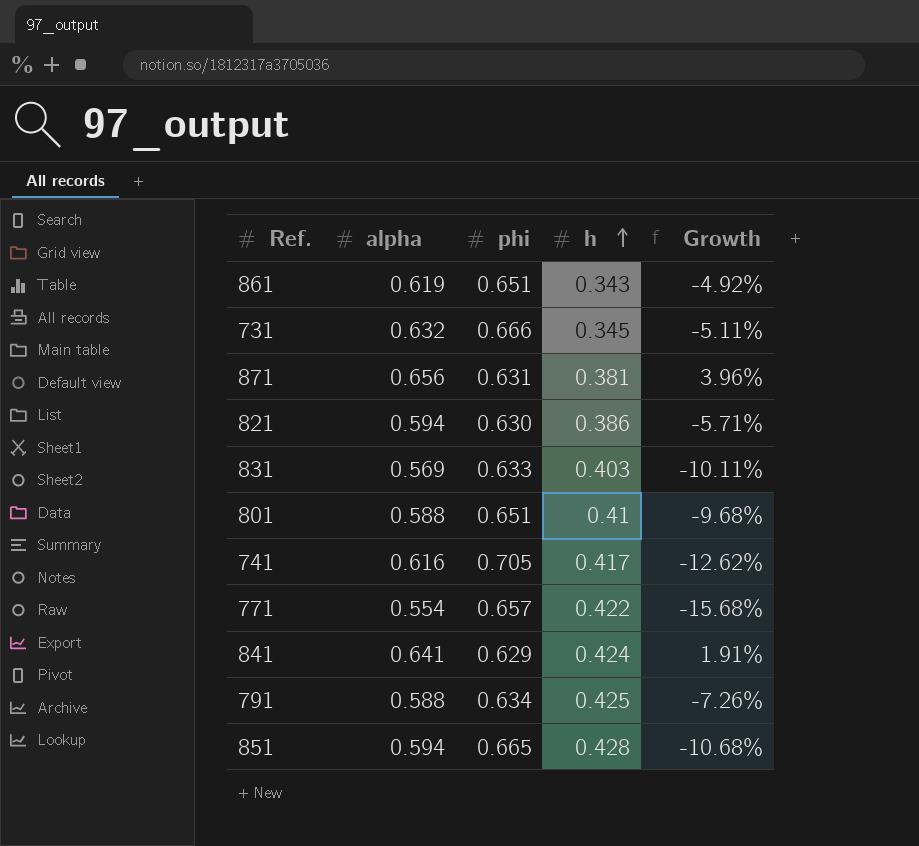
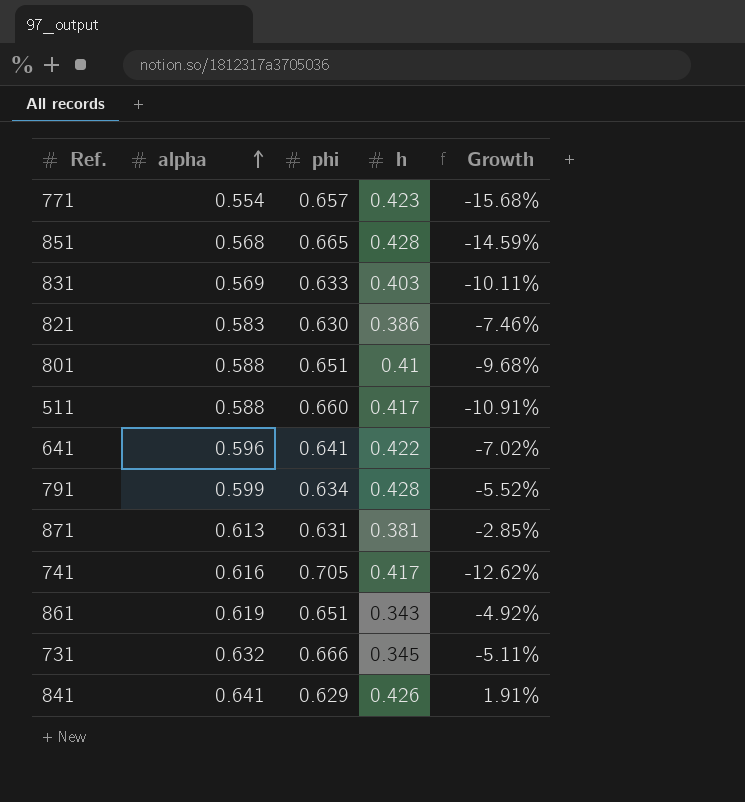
row order: h ascending -> alpha ascending
771 | h: 0.422 -> 0.423
851 | alpha: 0.594 -> 0.568
851 | Growth: -10.68% -> -14.59%
821 | alpha: 0.594 -> 0.583
821 | Growth: -5.71% -> -7.46%
row 511: none -> 0.588 | 0.660 | 0.417 | -10.91%
row 641: none -> 0.596 | 0.641 | 0.422 | -7.02%
791 | alpha: 0.588 -> 0.599
791 | h: 0.425 -> 0.428
791 | Growth: -7.26% -> -5.52%
871 | alpha: 0.656 -> 0.613
871 | Growth: 3.96% -> -2.85%
841 | h: 0.424 -> 0.426

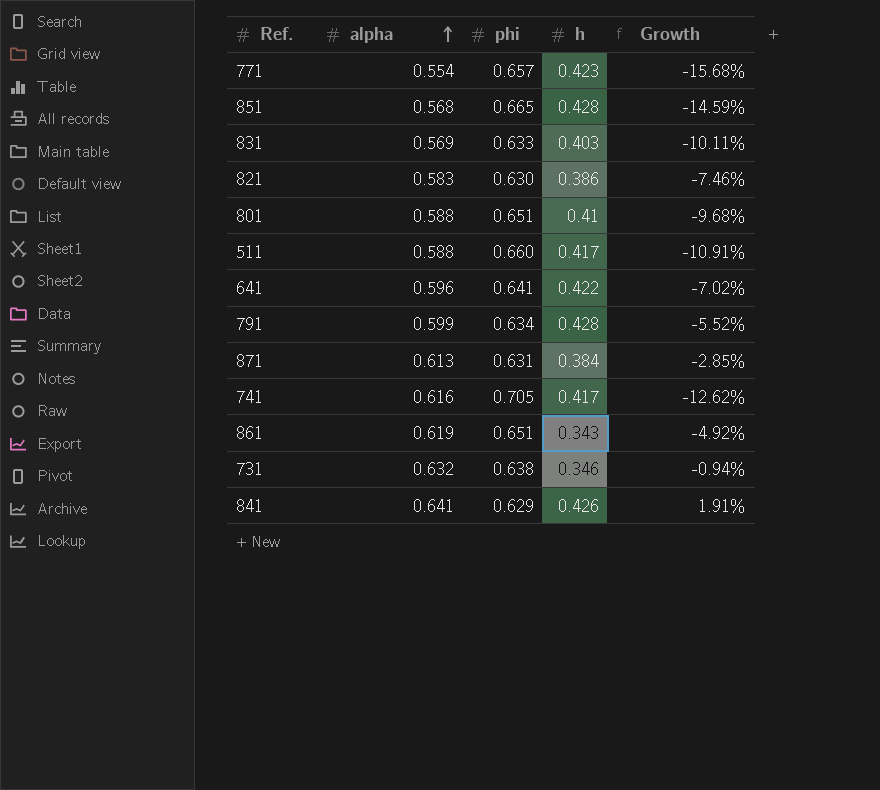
871 | h: 0.381 -> 0.384
731 | phi: 0.666 -> 0.638
731 | h: 0.345 -> 0.346
731 | Growth: -5.11% -> -0.94%

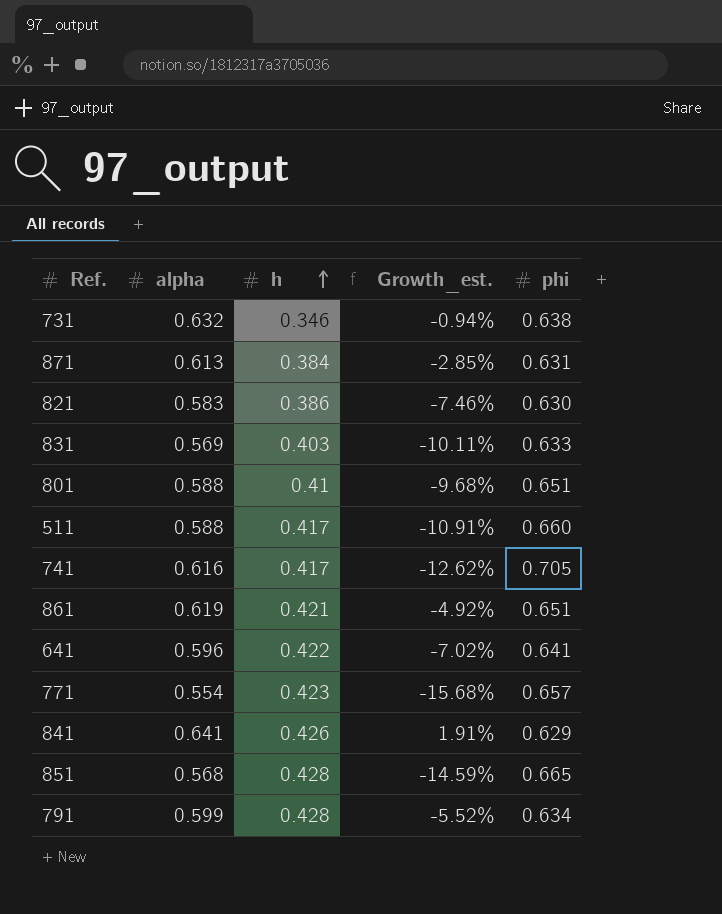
row order: alpha ascending -> h ascending
column name: Growth -> Growth_est.
column phi | position: 3 -> 5
861 | h: 0.343 -> 0.421

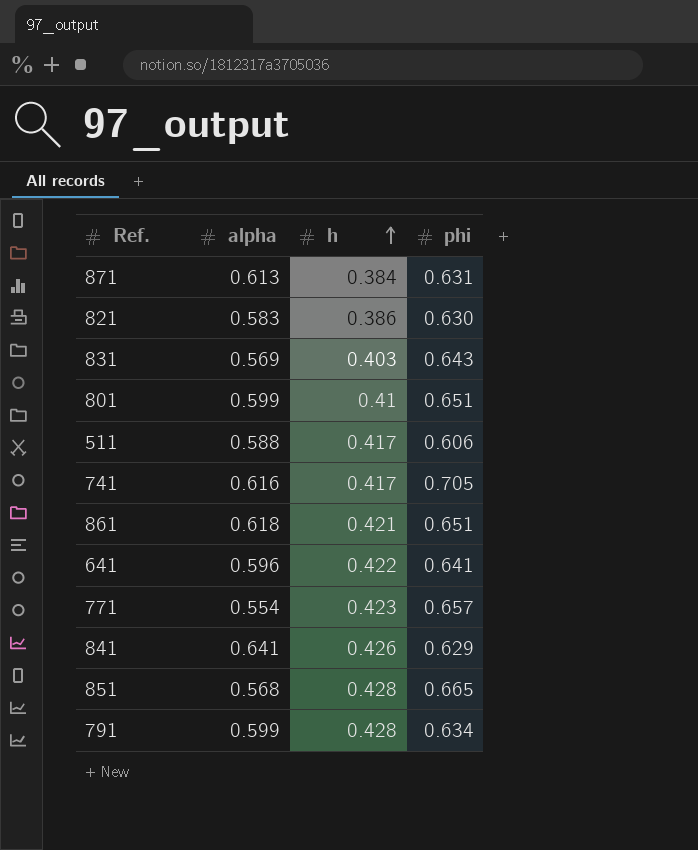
column Growth_est. | formula: ([alpha] - [phi]) / [phi] -> none
row 731: 0.632 | 0.346 | -0.94% | 0.638 -> none
831 | phi: 0.633 -> 0.643
801 | alpha: 0.588 -> 0.599
511 | phi: 0.660 -> 0.606
861 | alpha: 0.619 -> 0.618

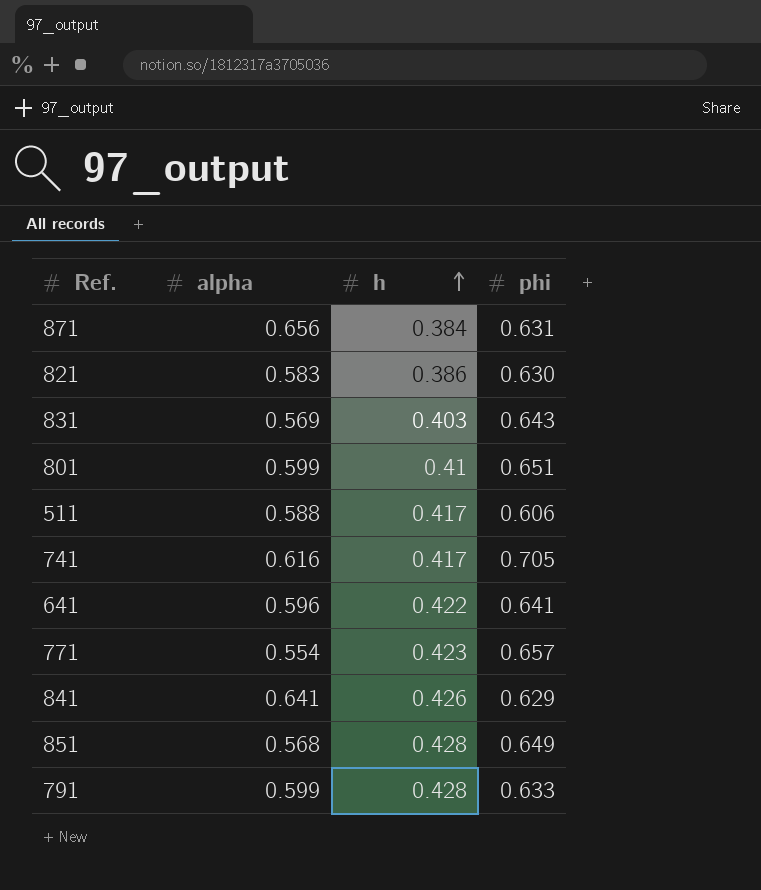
row 861: 0.618 | 0.421 | 0.651 -> none
871 | alpha: 0.613 -> 0.656
851 | phi: 0.665 -> 0.649
791 | phi: 0.634 -> 0.633

